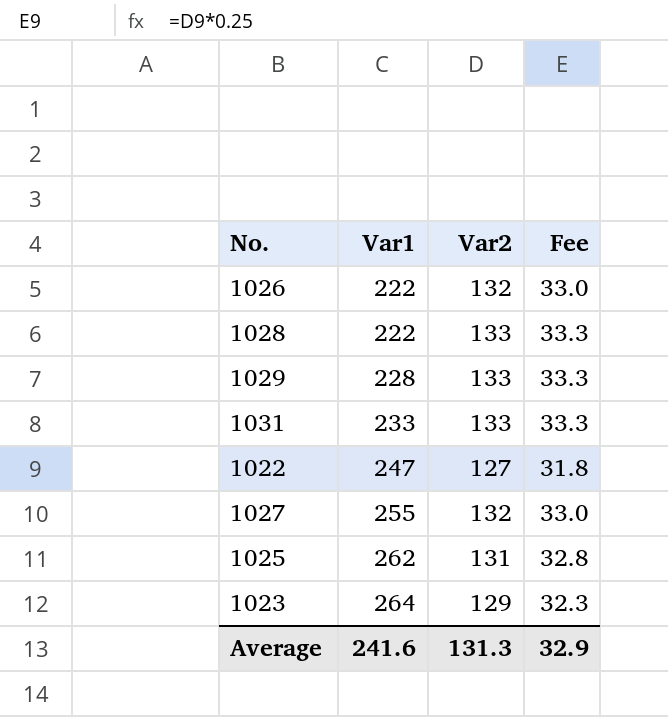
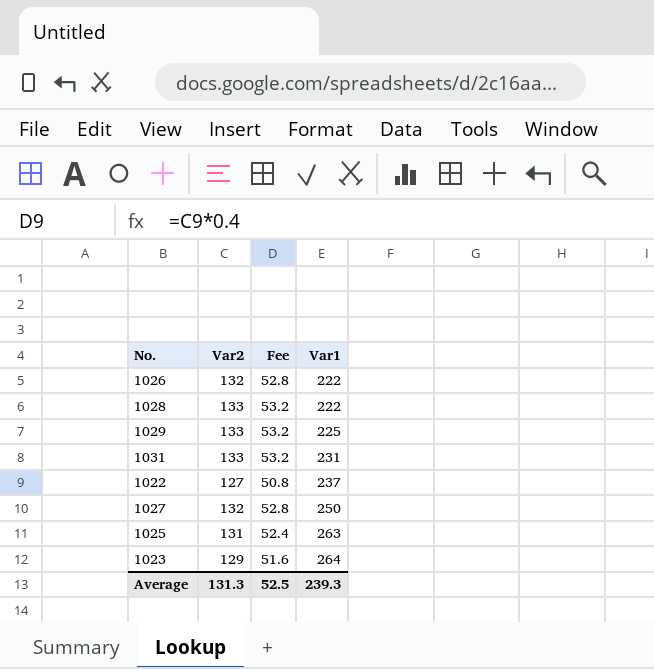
column Fee | formula: [Var2] * 0.25 -> [Var2] * 0.4
column Var1 | position: 2 -> 4
1029 | Var1: 228 -> 225
1031 | Var1: 233 -> 231
1022 | Var1: 247 -> 237
1027 | Var1: 255 -> 250
1025 | Var1: 262 -> 263
Average | Fee: 32.9 -> 52.5
Average | Var1: 241.6 -> 239.3

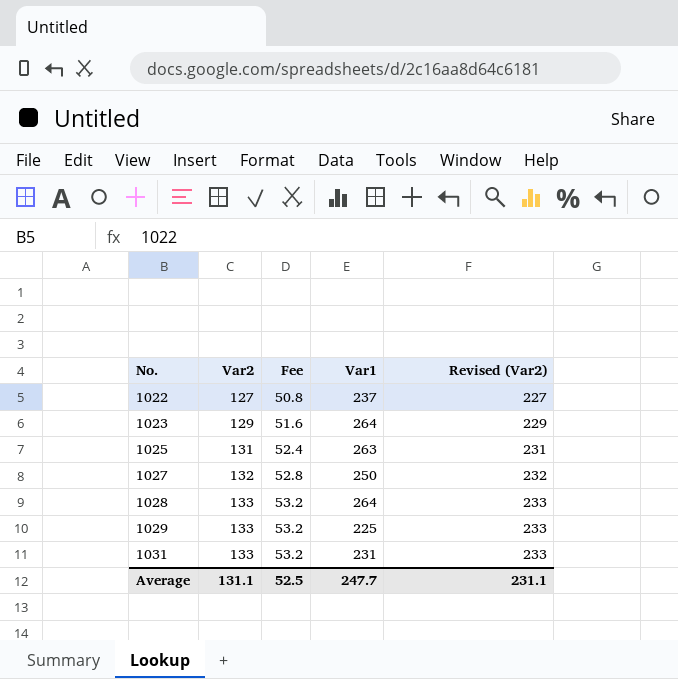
row order: Var1 ascending -> No. ascending
column Revised (Var2) | formula: none -> [Var2] + 100
row 1026: 132 | 52.8 | 222 -> none
1028 | Var1: 222 -> 264
Average | Var2: 131.3 -> 131.1
Average | Var1: 239.3 -> 247.7

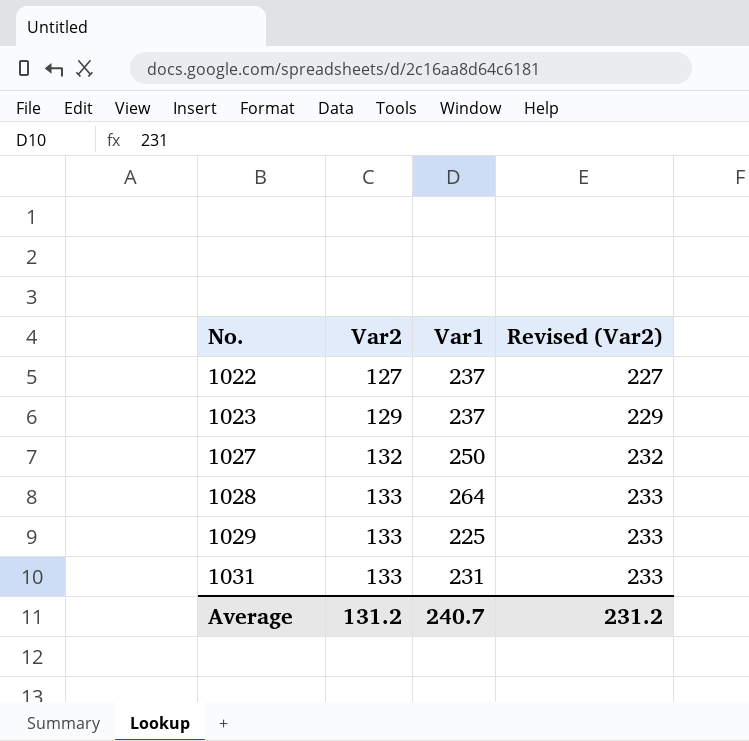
column Fee | formula: [Var2] * 0.4 -> none
row 1025: 131 | 52.4 | 263 | 231 -> none
1023 | Var1: 264 -> 237
Average | Var2: 131.1 -> 131.2
Average | Var1: 247.7 -> 240.7
Average | Revised (Var2): 231.1 -> 231.2

